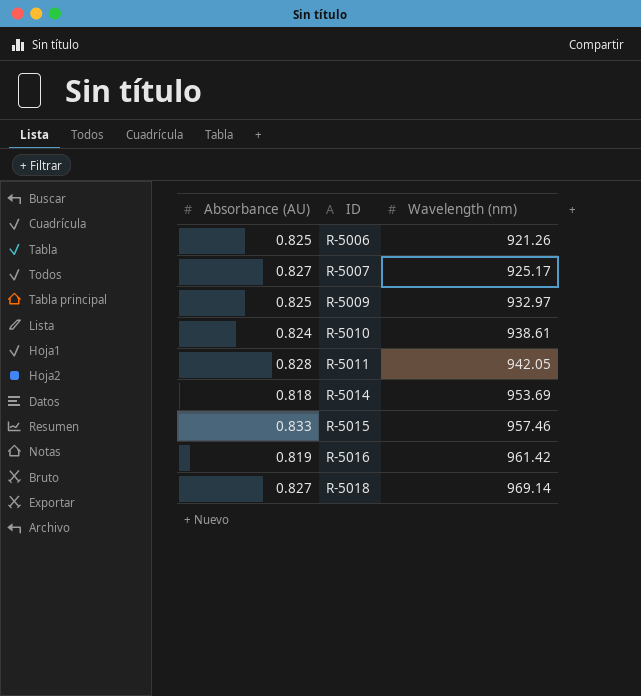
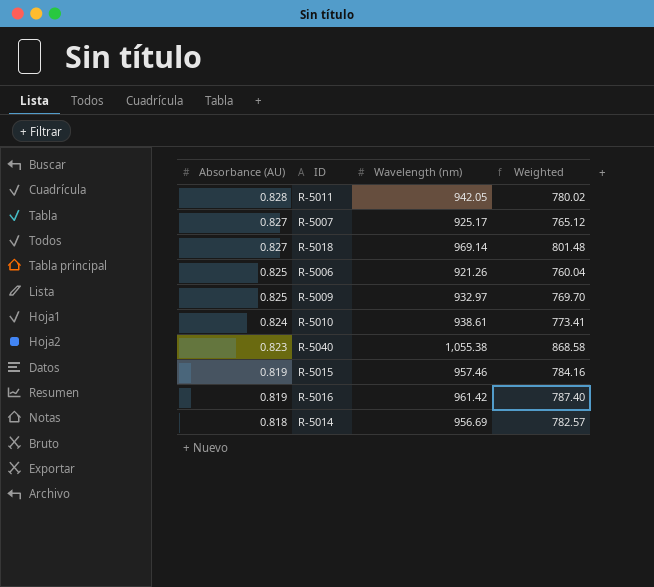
row order: ID ascending -> Absorbance (AU) descending
column Weighted | formula: none -> [Absorbance (AU)] * [Wavelength (nm)]
row R-5040: none -> 0.823 | 1,055.38 | 868.58
R-5015 | Absorbance (AU): 0.833 -> 0.819
R-5014 | Wavelength (nm): 953.69 -> 956.69

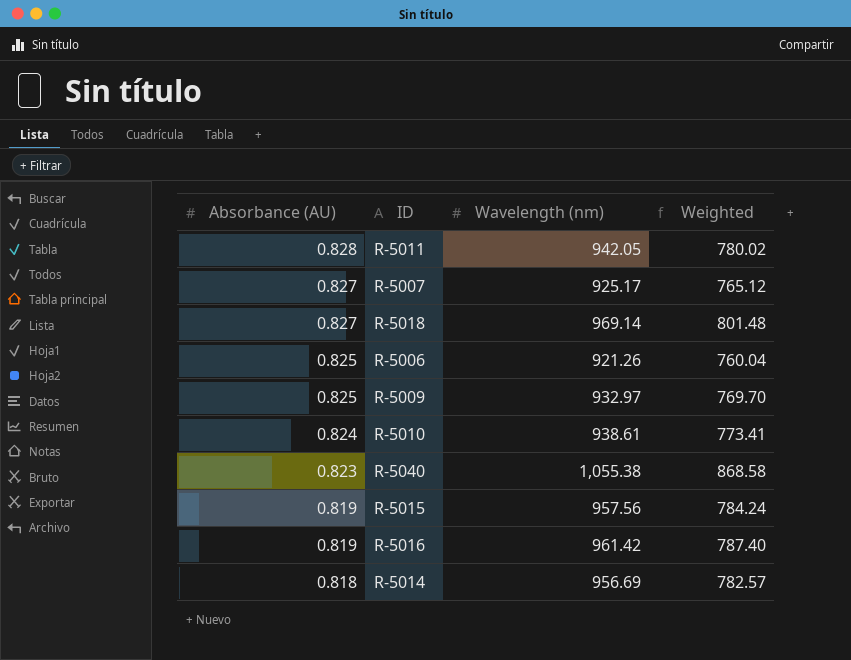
R-5015 | Wavelength (nm): 957.46 -> 957.56
R-5015 | Weighted: 784.16 -> 784.24

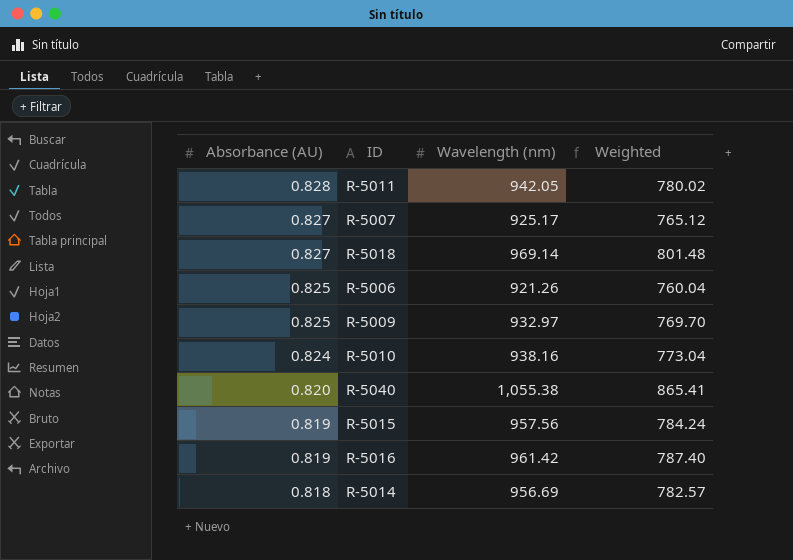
R-5010 | Wavelength (nm): 938.61 -> 938.16
R-5010 | Weighted: 773.41 -> 773.04
R-5040 | Absorbance (AU): 0.823 -> 0.820
R-5040 | Weighted: 868.58 -> 865.41

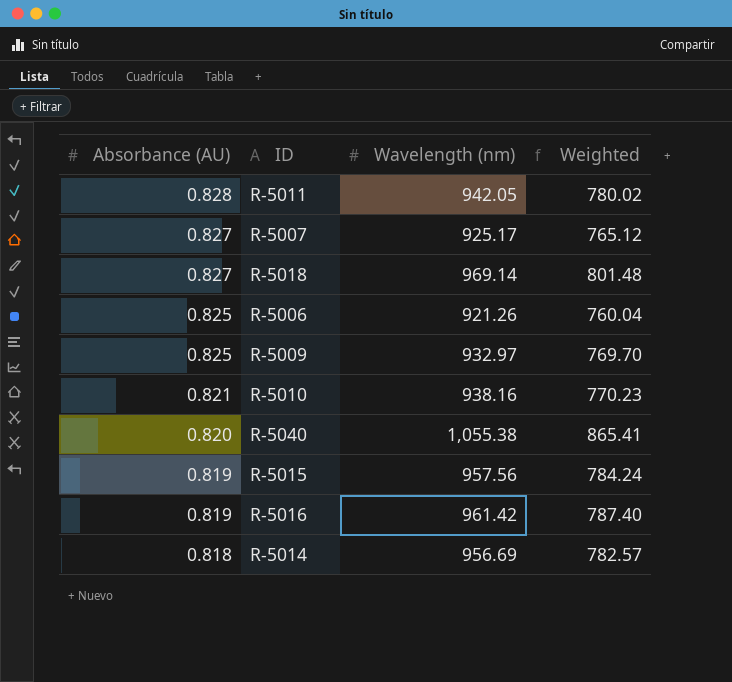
R-5010 | Absorbance (AU): 0.824 -> 0.821
R-5010 | Weighted: 773.04 -> 770.23

